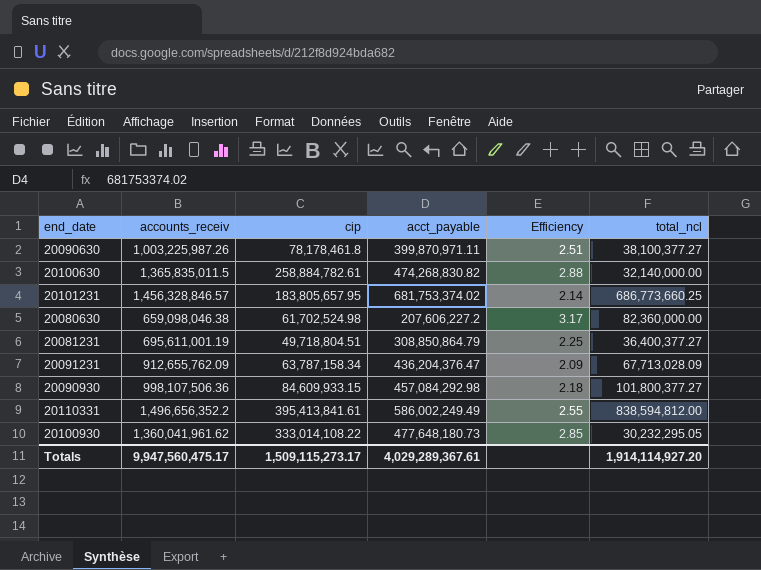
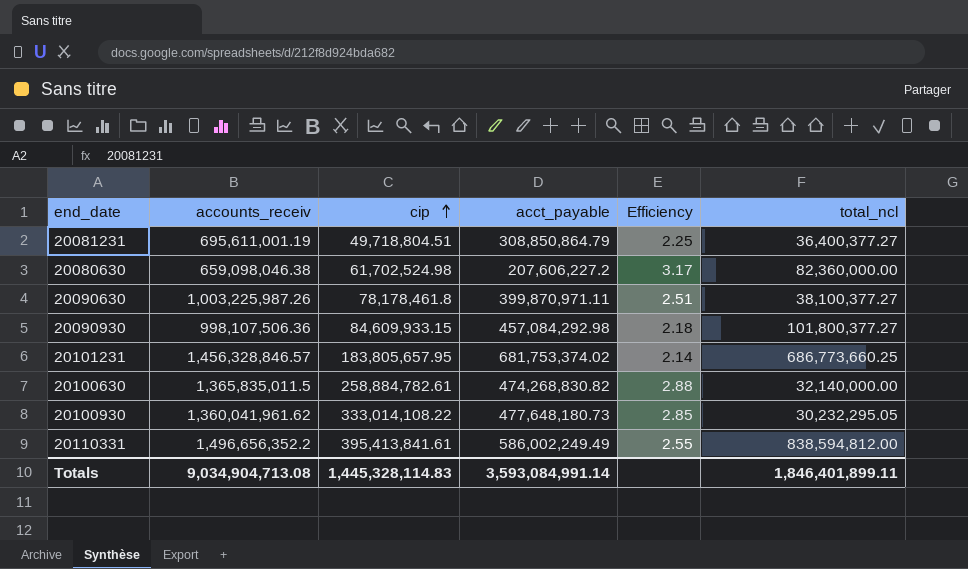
row order: none -> cip ascending
row 20091231: 912,655,762.09 | 63,787,158.34 | 436,204,376.47 | 2.09 | 67,713,028.09 -> none
Totals | accounts_receiv: 9,947,560,475.17 -> 9,034,904,713.08
Totals | cip: 1,509,115,273.17 -> 1,445,328,114.83
Totals | acct_payable: 4,029,289,367.61 -> 3,593,084,991.14
Totals | total_ncl: 1,914,114,927.20 -> 1,846,401,899.11

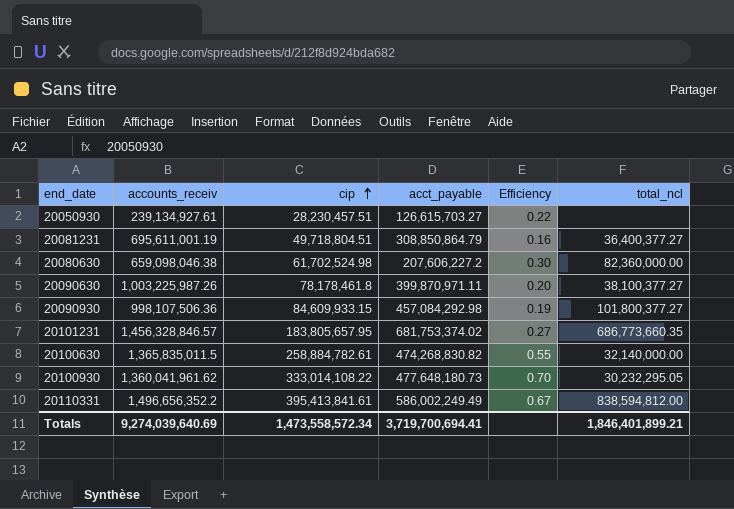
column Efficiency | formula: [accounts_receiv] / [acct_payable] -> [cip] / [acct_payable]
row 20050930: none -> 239,134,927.61 | 28,230,457.51 | 126,615,703.27 | 0.22 | none
20101231 | total_ncl: 686,773,660.25 -> 686,773,660.35
Totals | accounts_receiv: 9,034,904,713.08 -> 9,274,039,640.69
Totals | cip: 1,445,328,114.83 -> 1,473,558,572.34
Totals | acct_payable: 3,593,084,991.14 -> 3,719,700,694.41
Totals | total_ncl: 1,846,401,899.11 -> 1,846,401,899.21

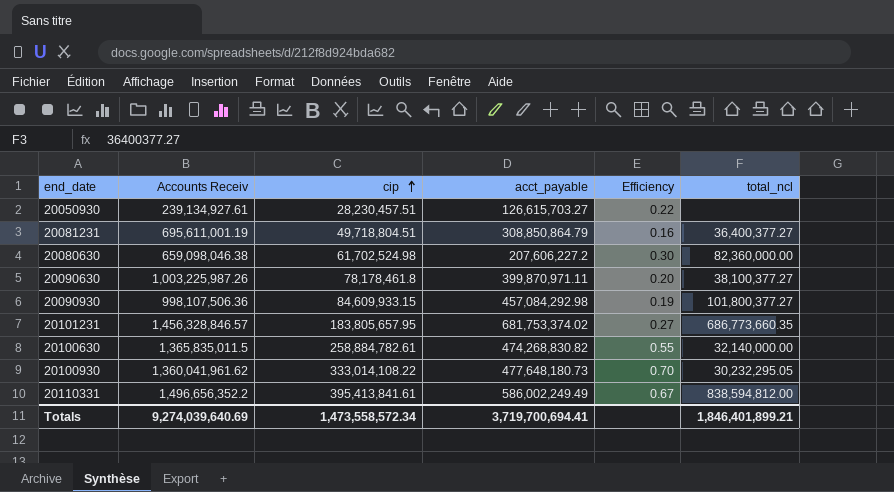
column name: accounts_receiv -> Accounts Receiv

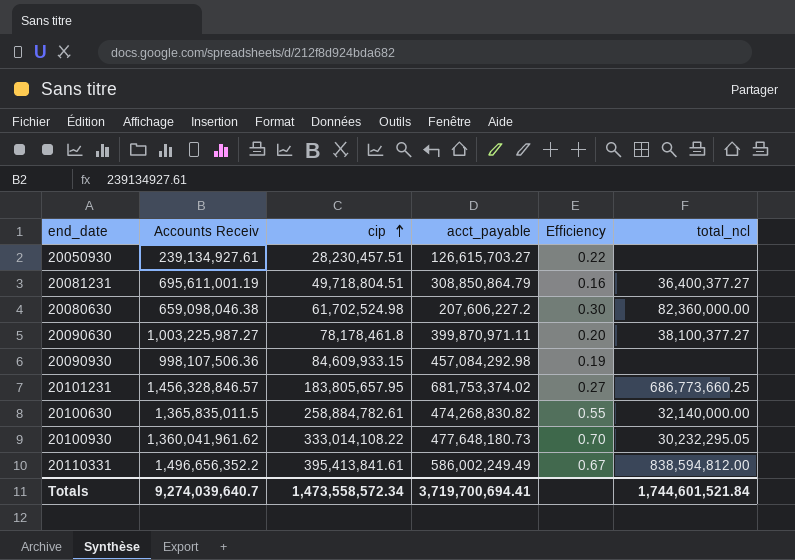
20090630 | Accounts Receiv: 1,003,225,987.26 -> 1,003,225,987.27
20090930 | total_ncl: 101,800,377.27 -> none
20101231 | total_ncl: 686,773,660.35 -> 686,773,660.25
Totals | Accounts Receiv: 9,274,039,640.69 -> 9,274,039,640.7
Totals | total_ncl: 1,846,401,899.21 -> 1,744,601,521.84

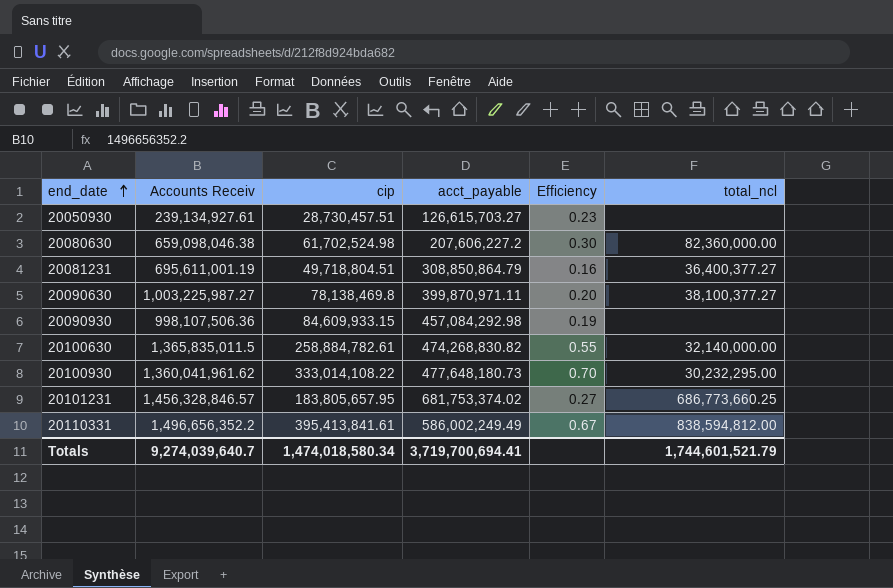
row order: cip ascending -> end_date ascending
20050930 | cip: 28,230,457.51 -> 28,730,457.51
20050930 | Efficiency: 0.22 -> 0.23
20090630 | cip: 78,178,461.8 -> 78,138,469.8
20100930 | total_ncl: 30,232,295.05 -> 30,232,295.00
Totals | cip: 1,473,558,572.34 -> 1,474,018,580.34
Totals | total_ncl: 1,744,601,521.84 -> 1,744,601,521.79

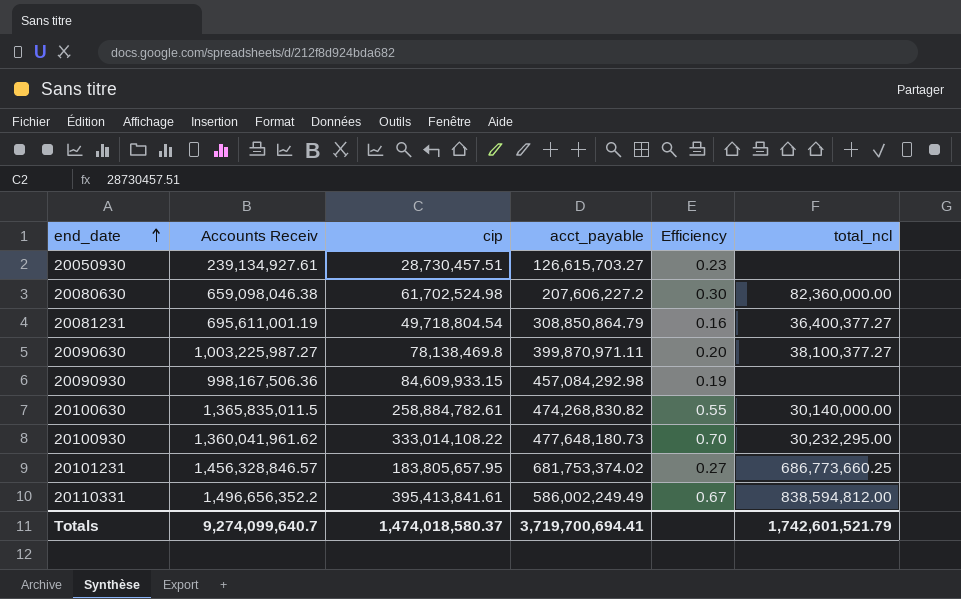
20081231 | cip: 49,718,804.51 -> 49,718,804.54
20090930 | Accounts Receiv: 998,107,506.36 -> 998,167,506.36
20100630 | total_ncl: 32,140,000.00 -> 30,140,000.00
Totals | Accounts Receiv: 9,274,039,640.7 -> 9,274,099,640.7
Totals | cip: 1,474,018,580.34 -> 1,474,018,580.37
Totals | total_ncl: 1,744,601,521.79 -> 1,742,601,521.79

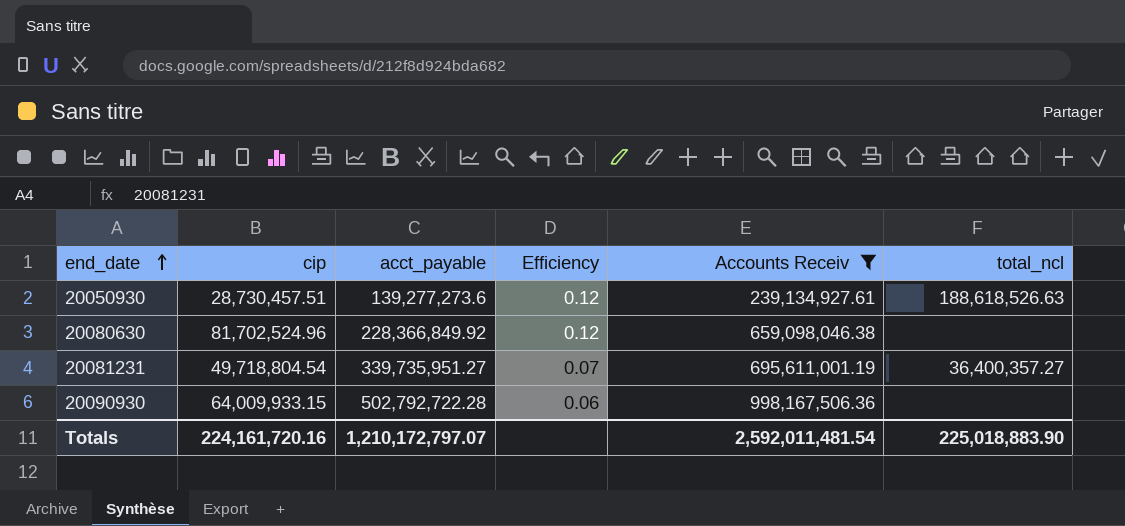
filter: none -> Accounts Receiv <= 998,167,506.36
column Efficiency | formula: [cip] / [acct_payable] -> [cip] / [Accounts Receiv]
column Accounts Receiv | position: 2 -> 5
20050930 | acct_payable: 126,615,703.27 -> 139,277,273.6
20050930 | total_ncl: none -> 188,618,526.63
20080630 | cip: 61,702,524.98 -> 81,702,524.96
20080630 | acct_payable: 207,606,227.2 -> 228,366,849.92
20080630 | total_ncl: 82,360,000.00 -> none
20081231 | acct_payable: 308,850,864.79 -> 339,735,951.27
20081231 | total_ncl: 36,400,377.27 -> 36,400,357.27
20090930 | cip: 84,609,933.15 -> 64,009,933.15
20090930 | acct_payable: 457,084,292.98 -> 502,792,722.28
Totals | cip: 1,474,018,580.37 -> 224,161,720.16
Totals | acct_payable: 3,719,700,694.41 -> 1,210,172,797.07
Totals | Accounts Receiv: 9,274,099,640.7 -> 2,592,011,481.54
Totals | total_ncl: 1,742,601,521.79 -> 225,018,883.90

